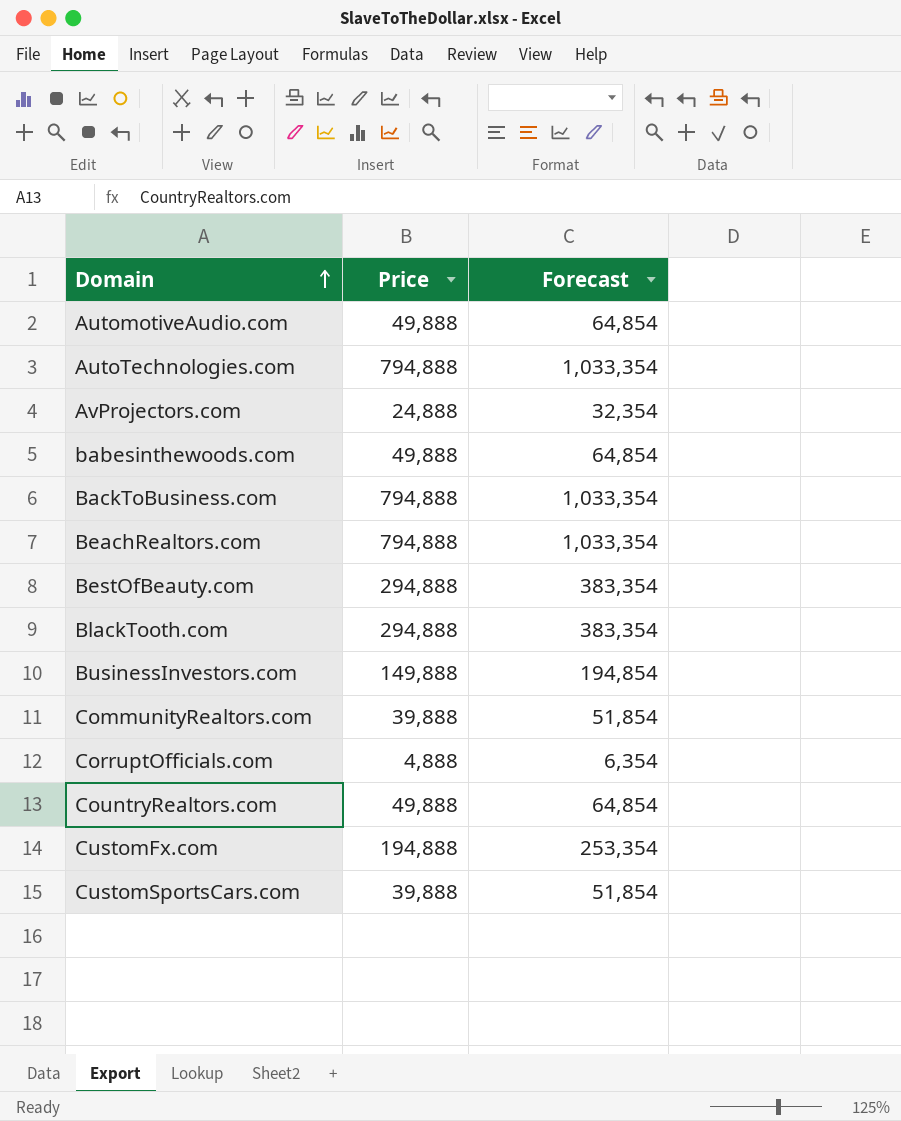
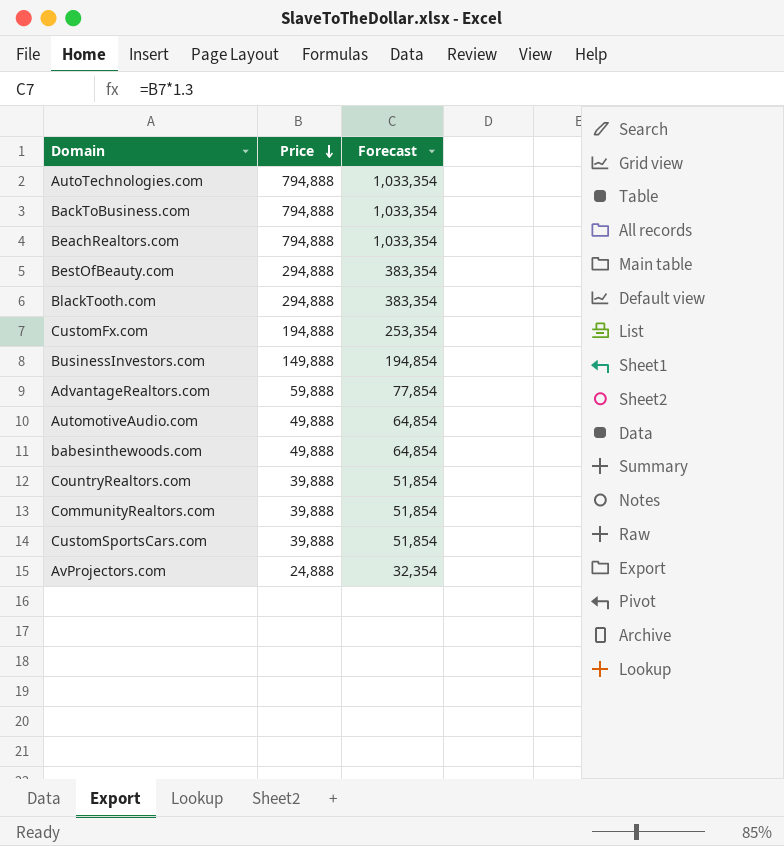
row order: Domain ascending -> Price descending
row CorruptOfficials.com: 4,888 | 6,354 -> none
row AdvantageRealtors.com: none -> 59,888 | 77,854
CountryRealtors.com | Price: 49,888 -> 39,888
CountryRealtors.com | Forecast: 64,854 -> 51,854

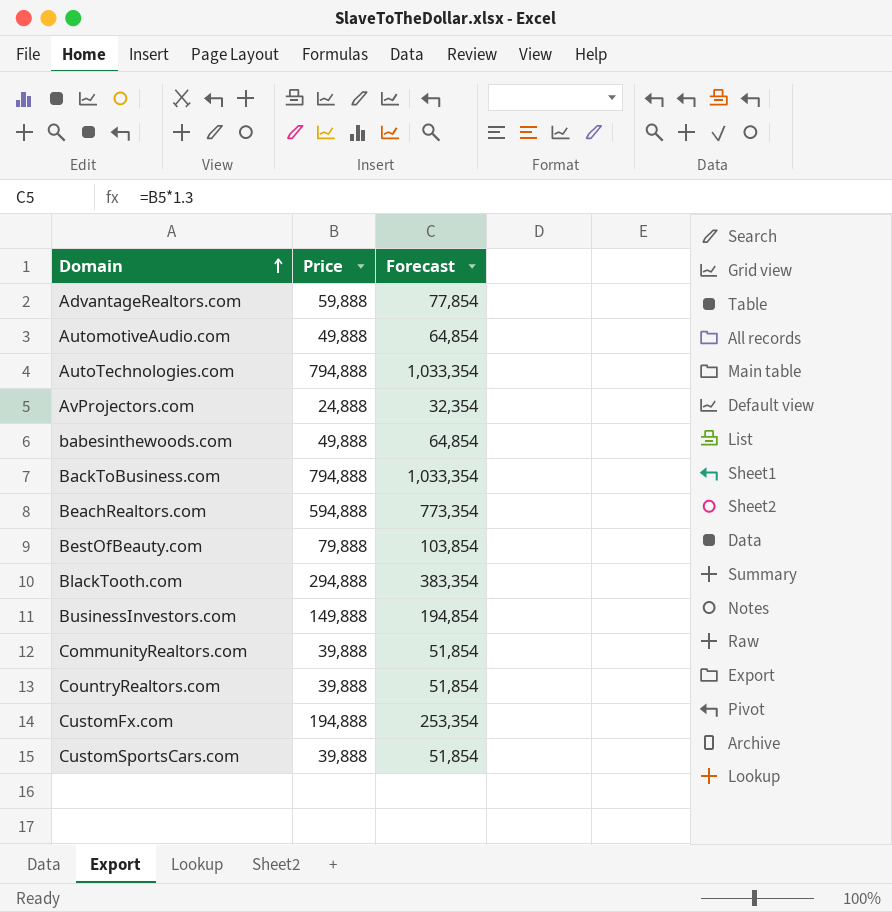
row order: Price descending -> Domain ascending
BeachRealtors.com | Price: 794,888 -> 594,888
BeachRealtors.com | Forecast: 1,033,354 -> 773,354
BestOfBeauty.com | Price: 294,888 -> 79,888
BestOfBeauty.com | Forecast: 383,354 -> 103,854

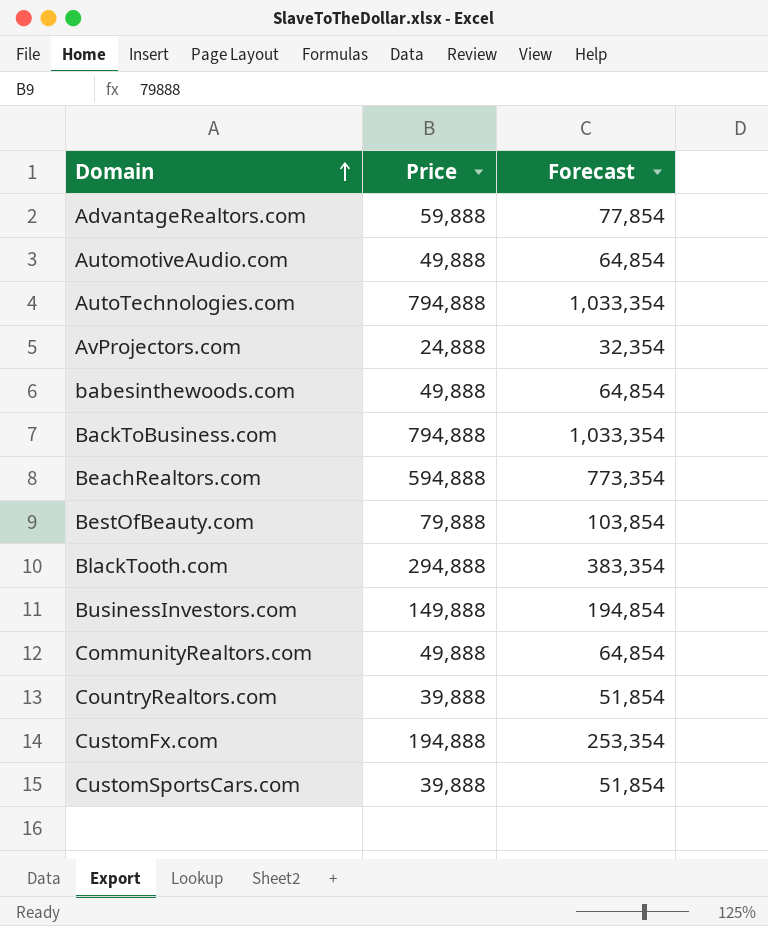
CommunityRealtors.com | Price: 39,888 -> 49,888
CommunityRealtors.com | Forecast: 51,854 -> 64,854

